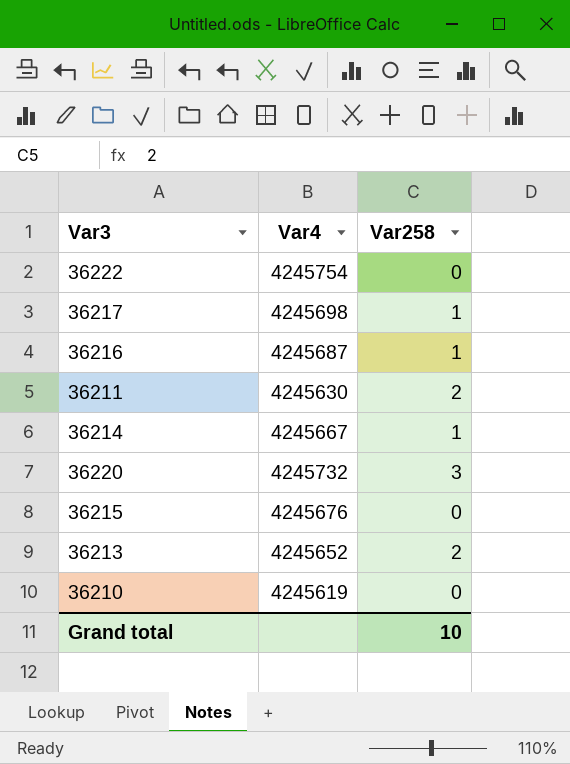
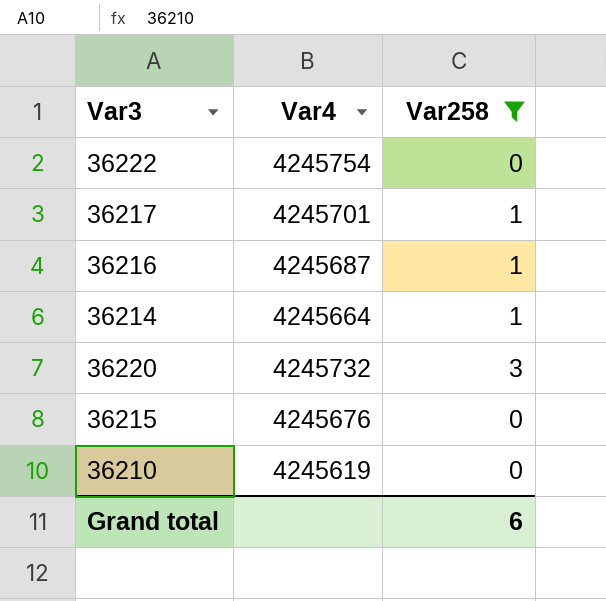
filter: none -> Var258 != 2
36217 | Var4: 4245698 -> 4245701
36214 | Var4: 4245667 -> 4245664
Grand total | Var258: 10 -> 6

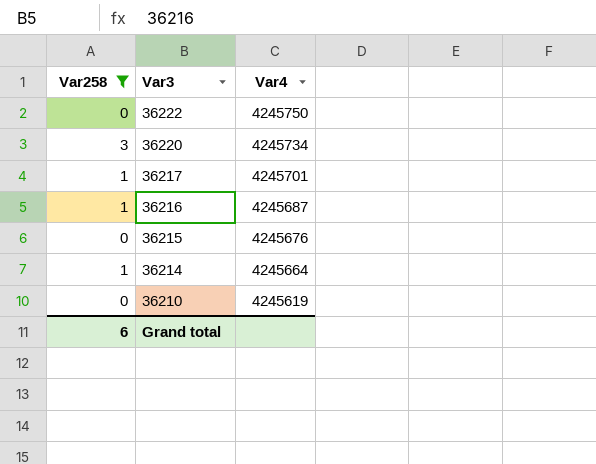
row order: none -> Var3 descending
column Var258 | position: 3 -> 1
36222 | Var4: 4245754 -> 4245750
36220 | Var4: 4245732 -> 4245734

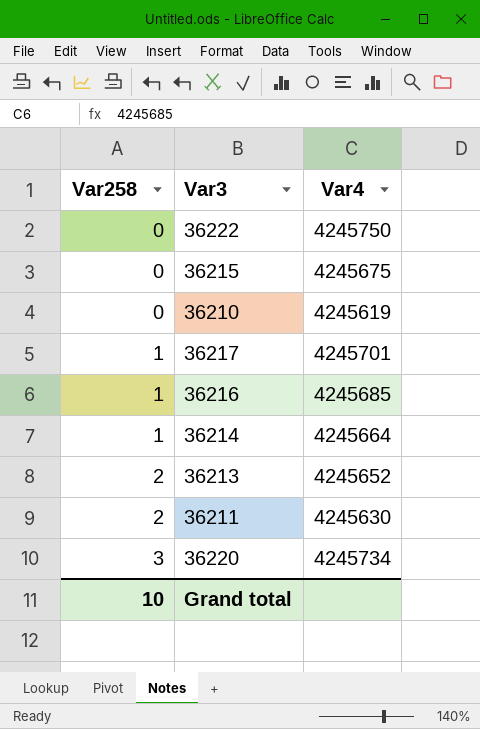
filter: Var258 != 2 -> none
row order: Var3 descending -> Var258 ascending
36215 | Var4: 4245676 -> 4245675
36216 | Var4: 4245687 -> 4245685
Grand total | Var258: 6 -> 10

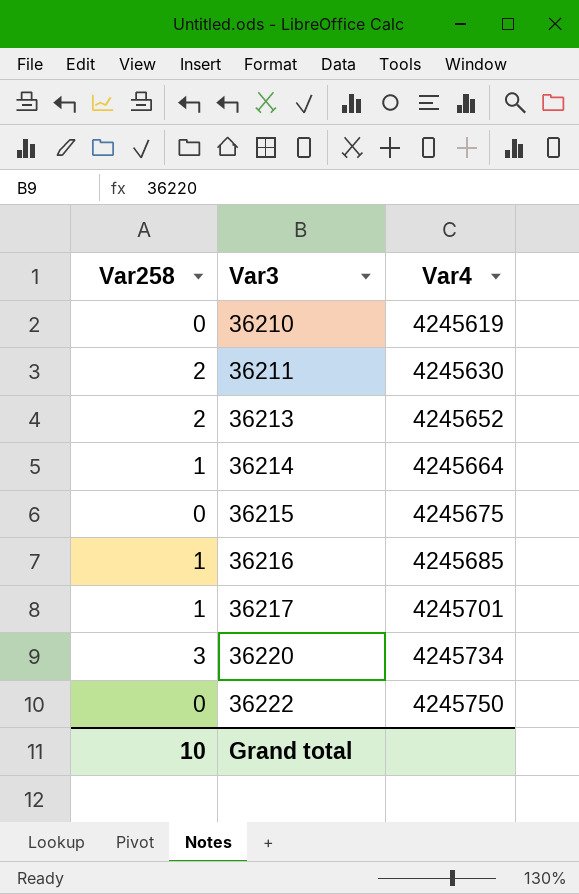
row order: Var258 ascending -> Var3 ascending

